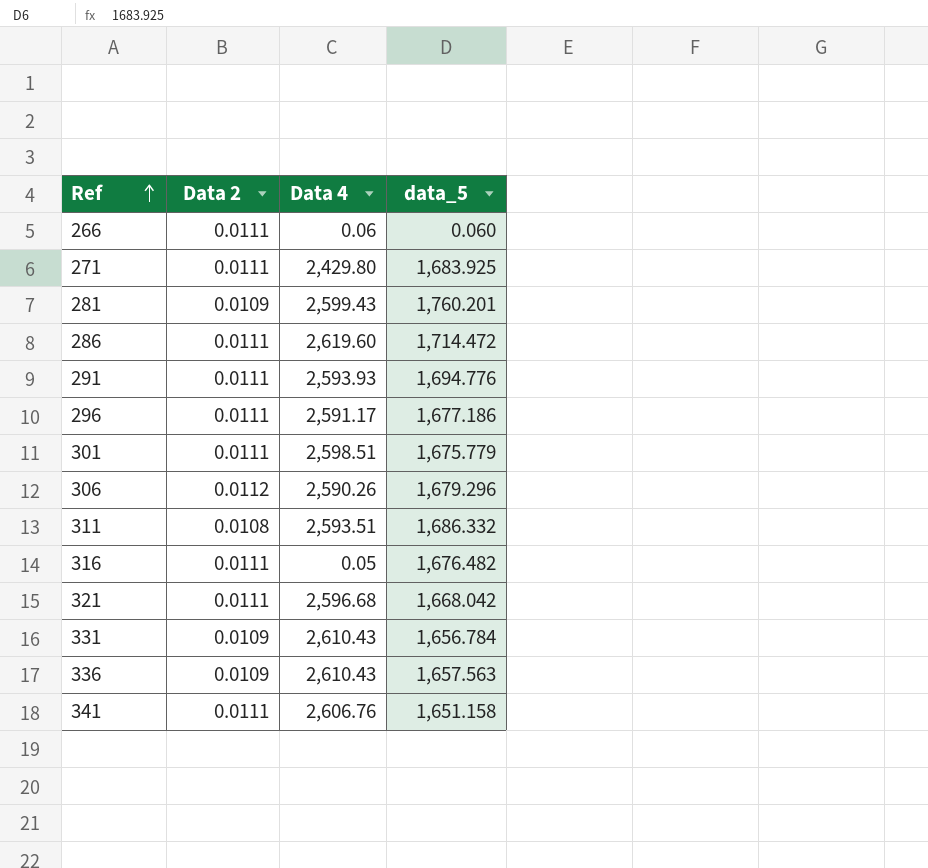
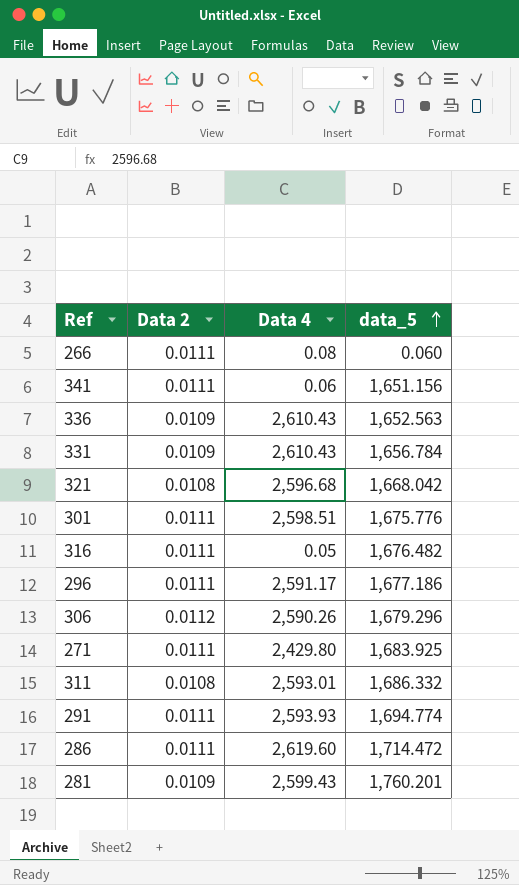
row order: Ref ascending -> data_5 ascending
266 | Data 4: 0.06 -> 0.08
341 | Data 4: 2,606.76 -> 0.06
341 | data_5: 1,651.158 -> 1,651.156
336 | data_5: 1,657.563 -> 1,652.563
321 | Data 2: 0.0111 -> 0.0108
301 | data_5: 1,675.779 -> 1,675.776
311 | Data 4: 2,593.51 -> 2,593.01
291 | data_5: 1,694.776 -> 1,694.774

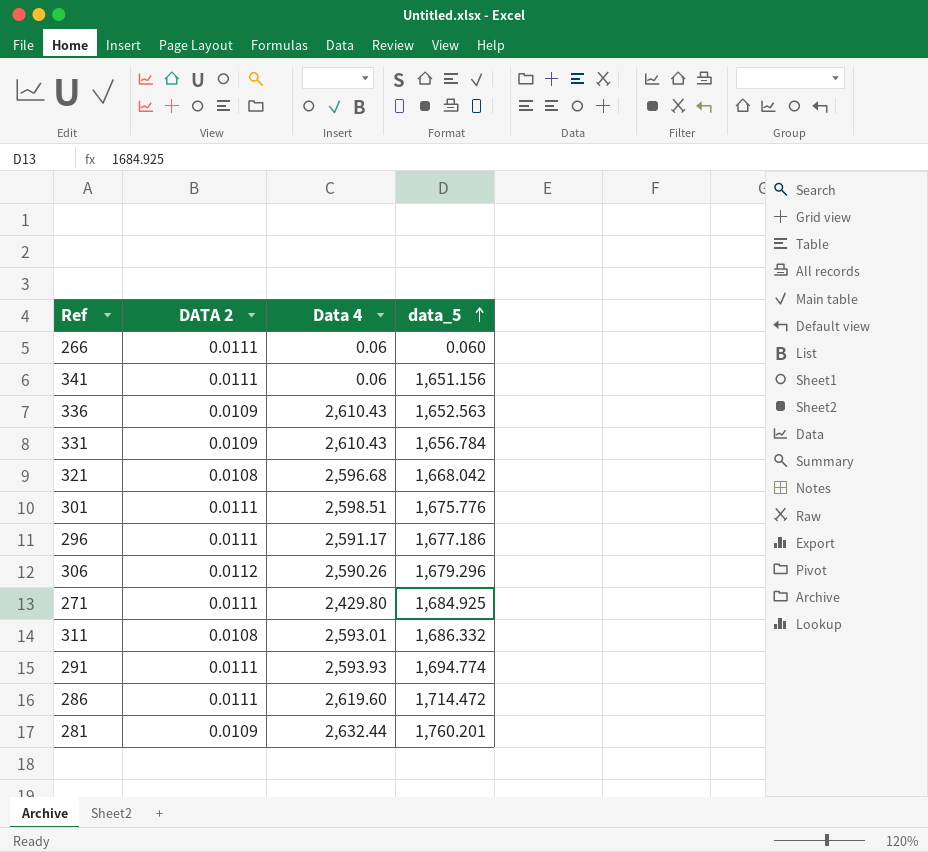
column name: Data 2 -> DATA 2
row 316: 0.0111 | 0.05 | 1,676.482 -> none
266 | Data 4: 0.08 -> 0.06
271 | data_5: 1,683.925 -> 1,684.925
281 | Data 4: 2,599.43 -> 2,632.44

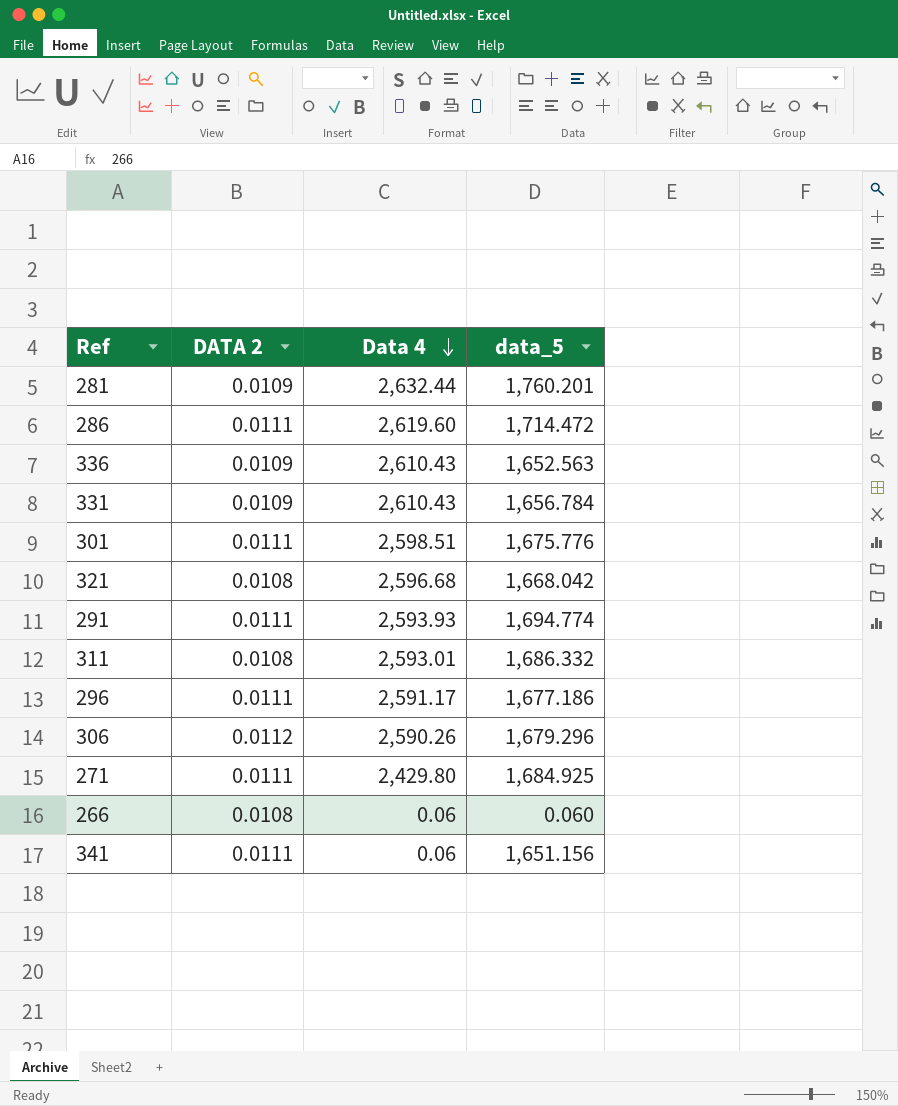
row order: data_5 ascending -> Data 4 descending
266 | DATA 2: 0.0111 -> 0.0108

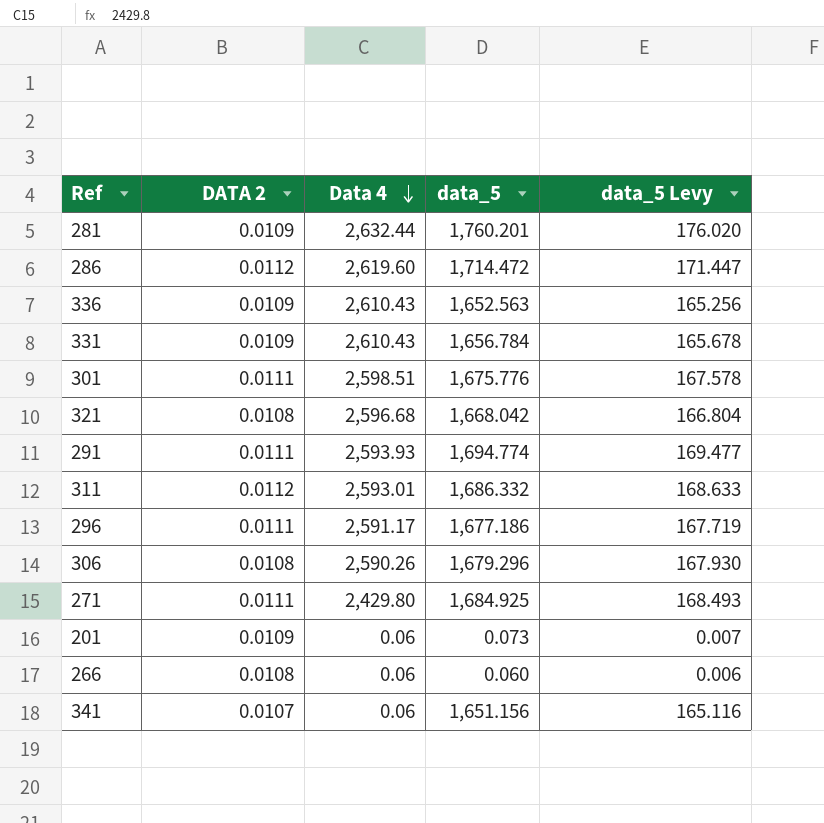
column data_5 Levy | formula: none -> [data_5] * 0.1
286 | DATA 2: 0.0111 -> 0.0112
311 | DATA 2: 0.0108 -> 0.0112
306 | DATA 2: 0.0112 -> 0.0108
row 201: none -> 0.0109 | 0.06 | 0.073 | 0.007
341 | DATA 2: 0.0111 -> 0.0107

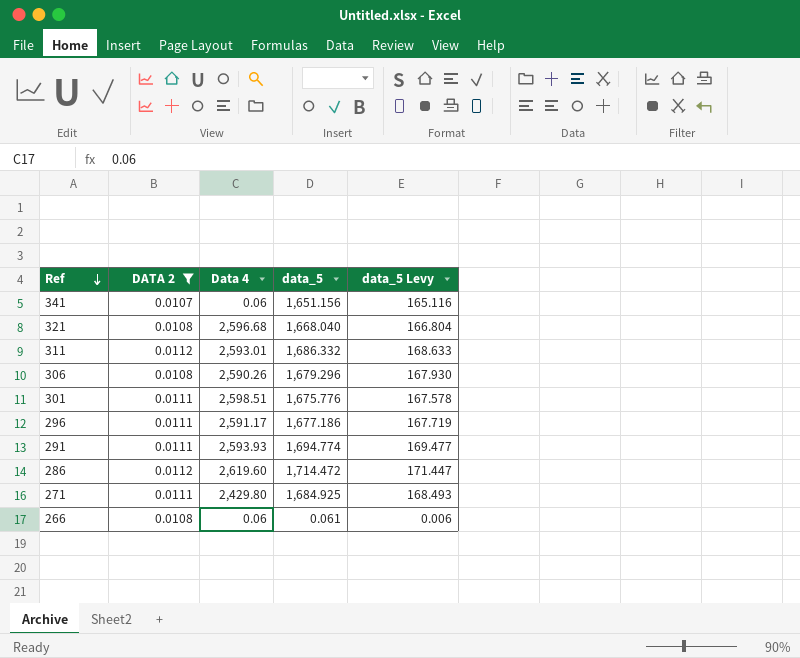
filter: none -> DATA 2 != 0.0109
row order: Data 4 descending -> Ref descending
321 | data_5: 1,668.042 -> 1,668.040
266 | data_5: 0.060 -> 0.061

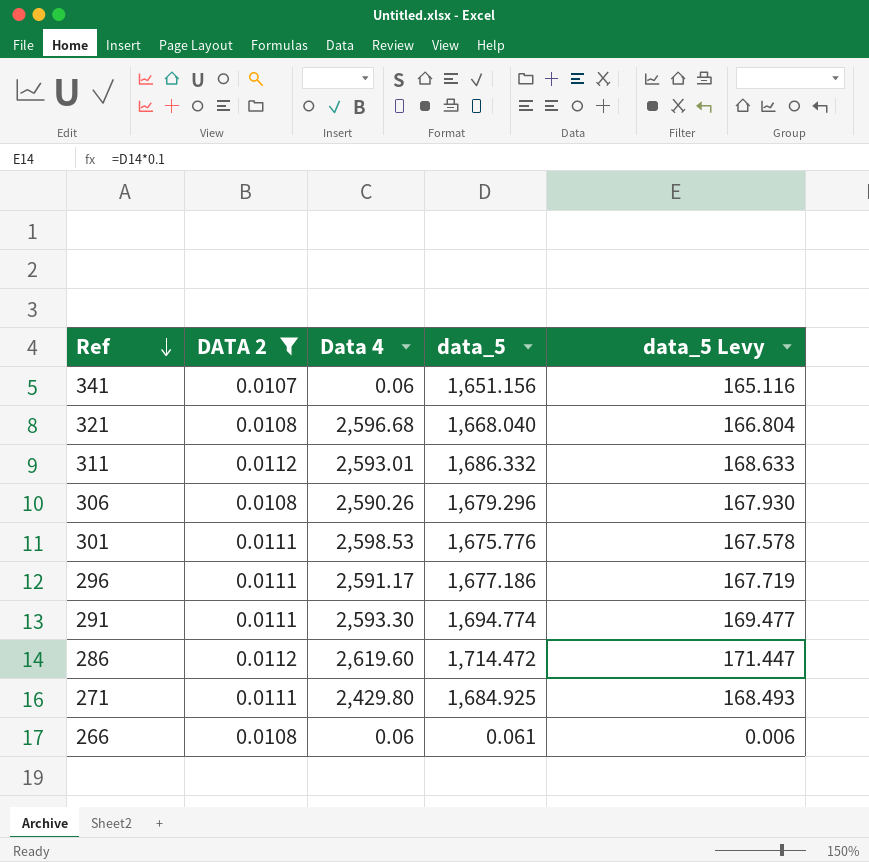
301 | Data 4: 2,598.51 -> 2,598.53
291 | Data 4: 2,593.93 -> 2,593.30

